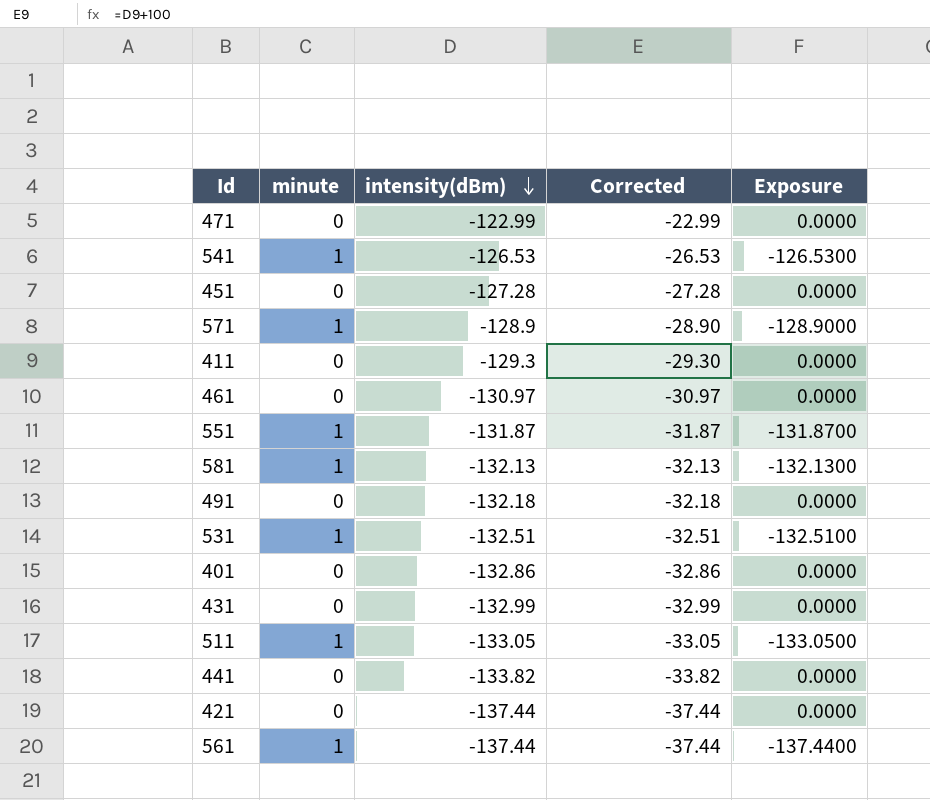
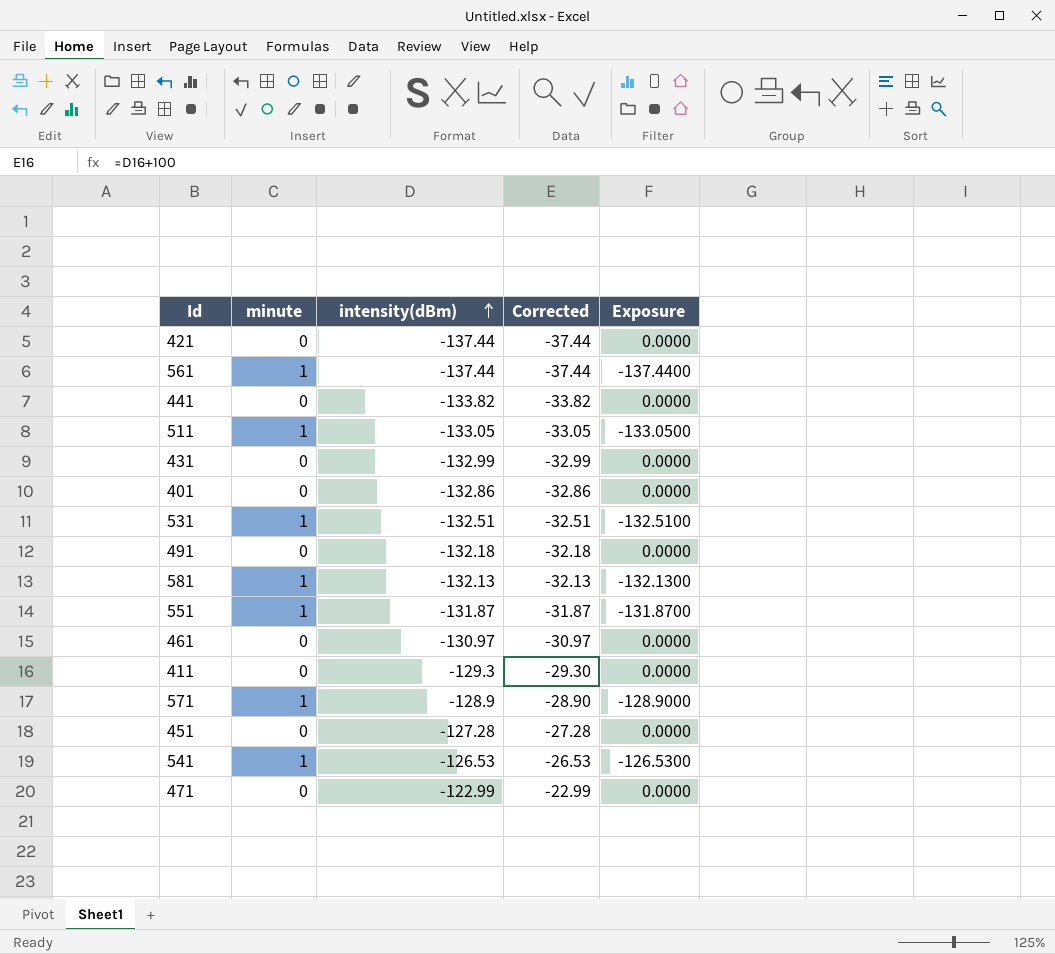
row order: intensity(dBm) descending -> intensity(dBm) ascending

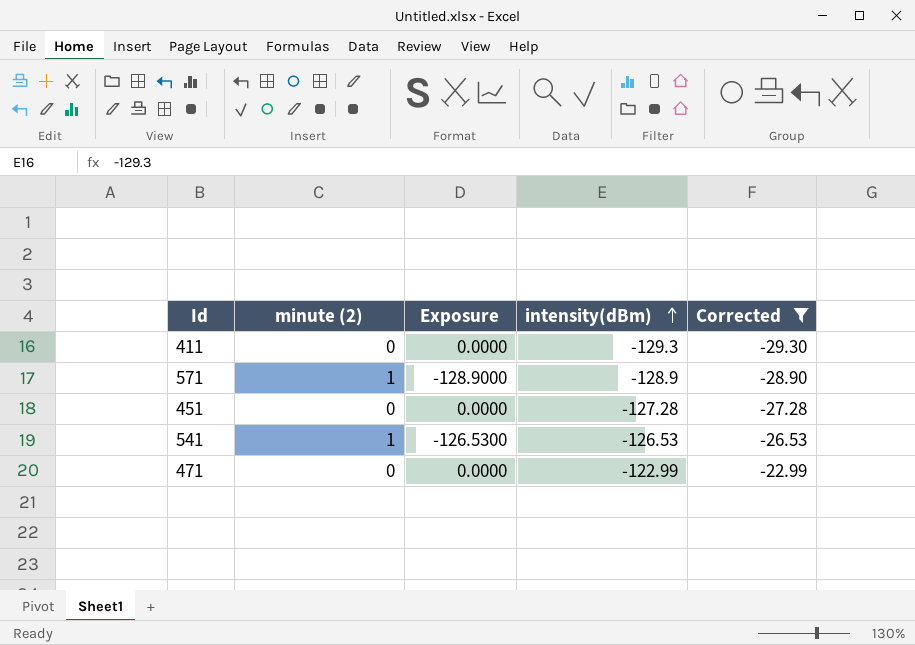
filter: none -> Corrected >= -29.30
column name: minute -> minute (2)
column Exposure | position: 5 -> 3

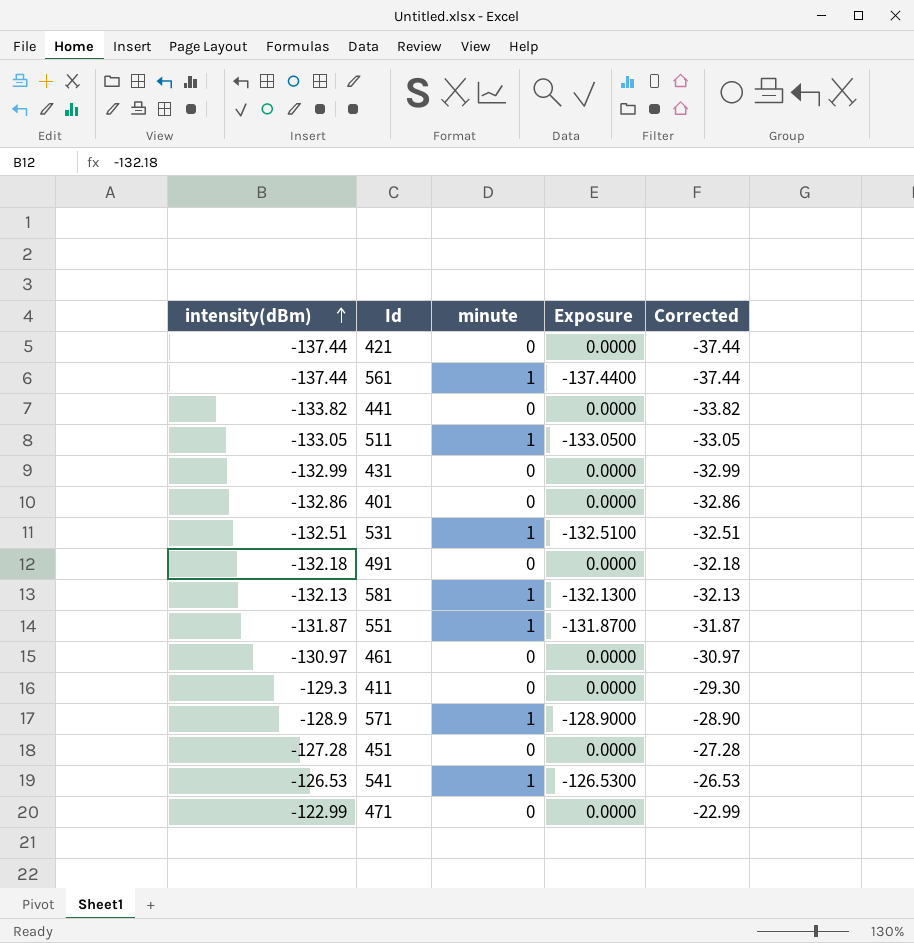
filter: Corrected >= -29.30 -> none
column intensity(dBm) | position: 4 -> 1
column name: minute (2) -> minute

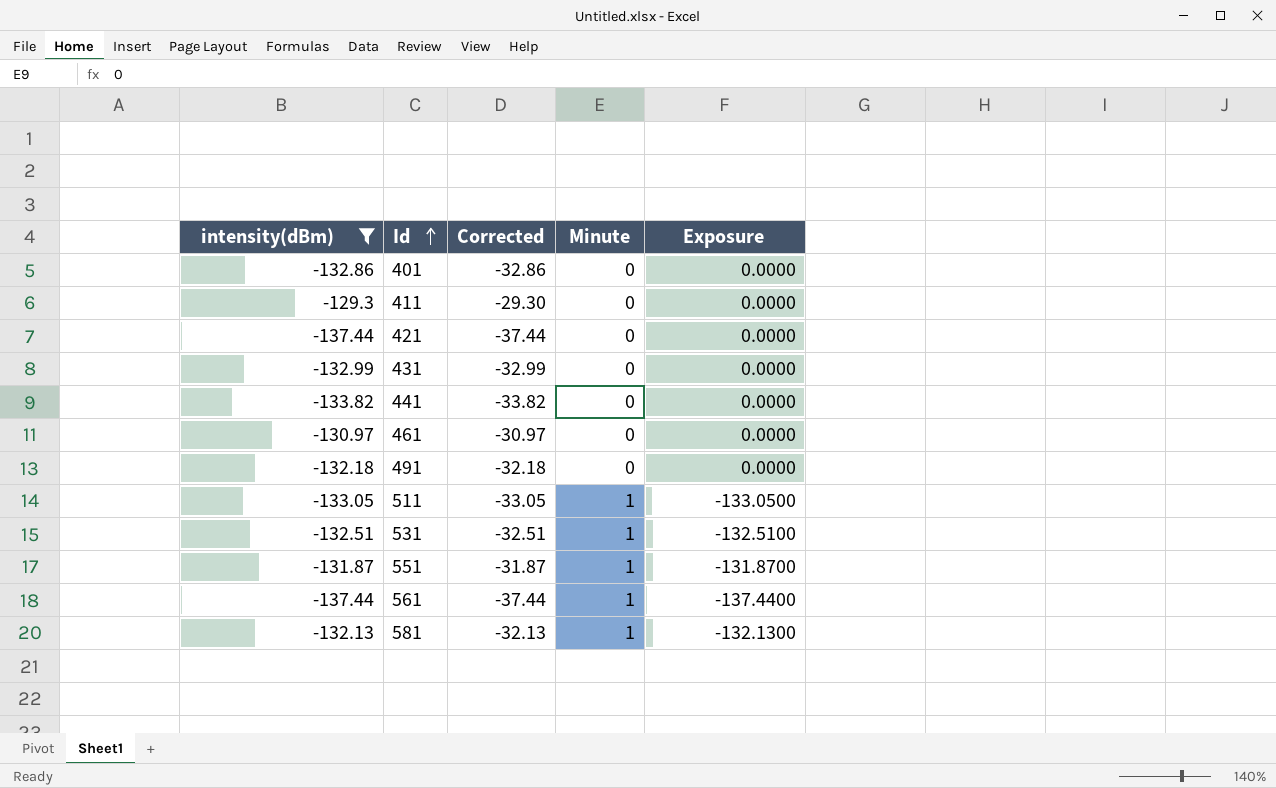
filter: none -> intensity(dBm) <= -129.3
row order: intensity(dBm) ascending -> Id ascending
column Corrected | position: 5 -> 3
column name: minute -> Minute

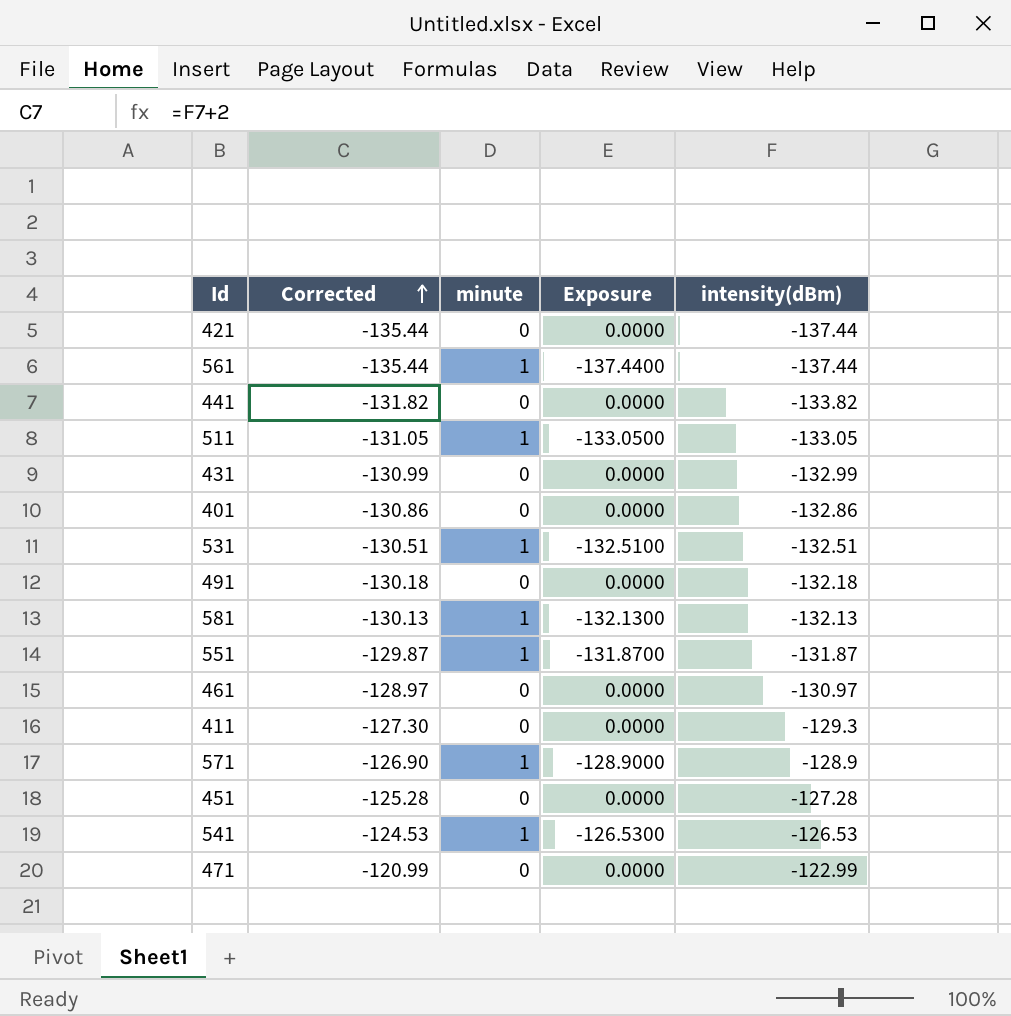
filter: intensity(dBm) <= -129.3 -> none
row order: Id ascending -> Corrected ascending
column Corrected | formula: [intensity(dBm)] + 100 -> [intensity(dBm)] + 2
column name: Minute -> minute
column intensity(dBm) | position: 1 -> 5

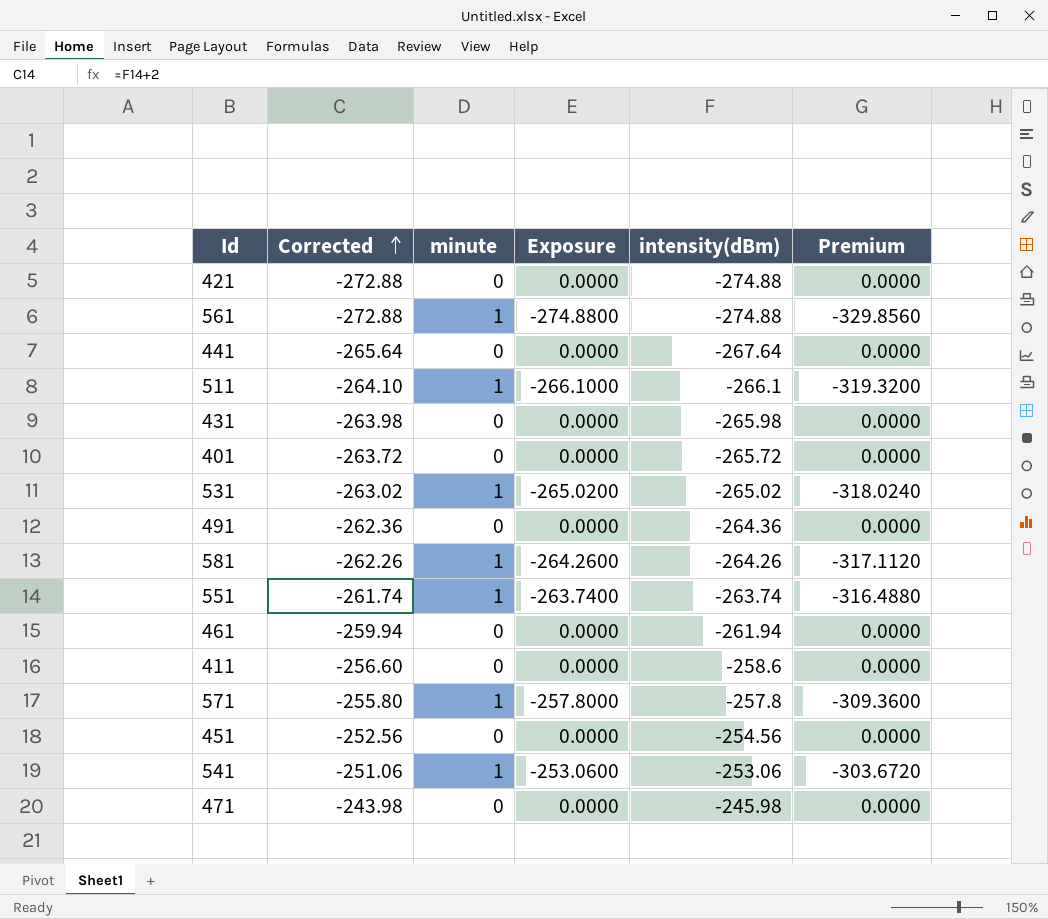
column Premium | formula: none -> [Exposure] * 1.2
421 | Corrected: -135.44 -> -272.88
421 | intensity(dBm): -137.44 -> -274.88
561 | Corrected: -135.44 -> -272.88
561 | Exposure: -137.4400 -> -274.8800
561 | intensity(dBm): -137.44 -> -274.88
441 | Corrected: -131.82 -> -265.64
441 | intensity(dBm): -133.82 -> -267.64
511 | Corrected: -131.05 -> -264.10
511 | Exposure: -133.0500 -> -266.1000
511 | intensity(dBm): -133.05 -> -266.1
431 | Corrected: -130.99 -> -263.98
431 | intensity(dBm): -132.99 -> -265.98
401 | Corrected: -130.86 -> -263.72
401 | intensity(dBm): -132.86 -> -265.72
531 | Corrected: -130.51 -> -263.02
531 | Exposure: -132.5100 -> -265.0200
531 | intensity(dBm): -132.51 -> -265.02
491 | Corrected: -130.18 -> -262.36
491 | intensity(dBm): -132.18 -> -264.36
581 | Corrected: -130.13 -> -262.26
581 | Exposure: -132.1300 -> -264.2600
581 | intensity(dBm): -132.13 -> -264.26
551 | Corrected: -129.87 -> -261.74
551 | Exposure: -131.8700 -> -263.7400
551 | intensity(dBm): -131.87 -> -263.74
461 | Corrected: -128.97 -> -259.94
461 | intensity(dBm): -130.97 -> -261.94
411 | Corrected: -127.30 -> -256.60
411 | intensity(dBm): -129.3 -> -258.6
571 | Corrected: -126.90 -> -255.80
571 | Exposure: -128.9000 -> -257.8000
571 | intensity(dBm): -128.9 -> -257.8
451 | Corrected: -125.28 -> -252.56
451 | intensity(dBm): -127.28 -> -254.56
541 | Corrected: -124.53 -> -251.06
541 | Exposure: -126.5300 -> -253.0600
541 | intensity(dBm): -126.53 -> -253.06
471 | Corrected: -120.99 -> -243.98
471 | intensity(dBm): -122.99 -> -245.98

